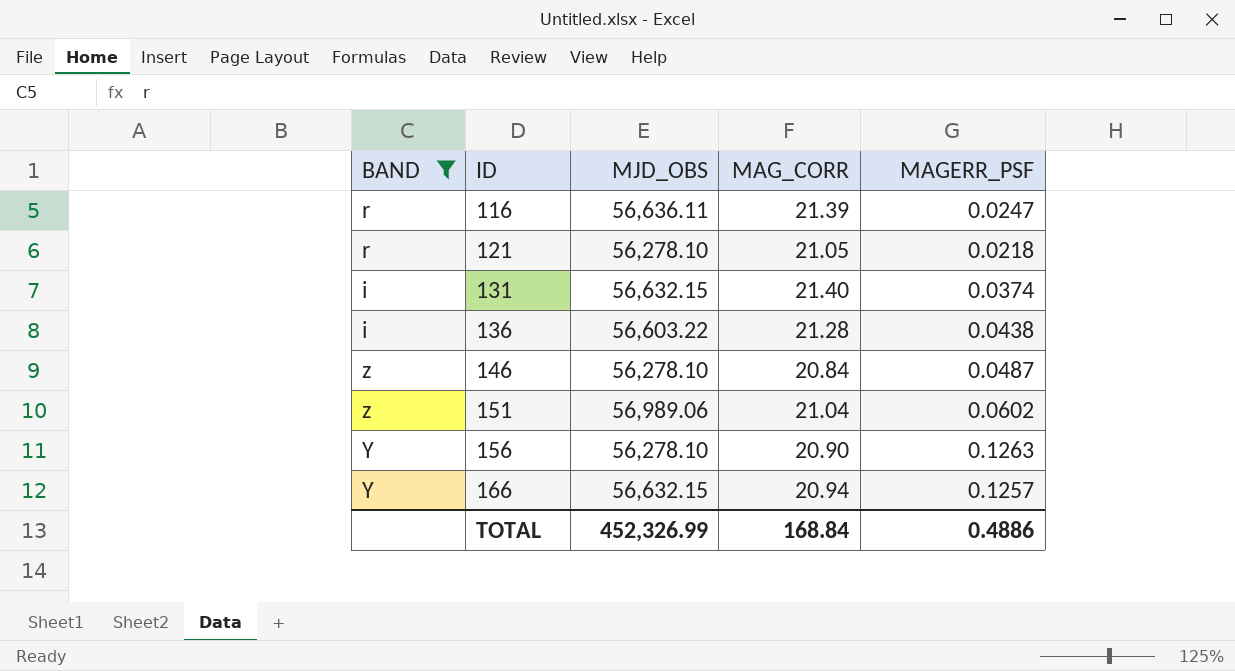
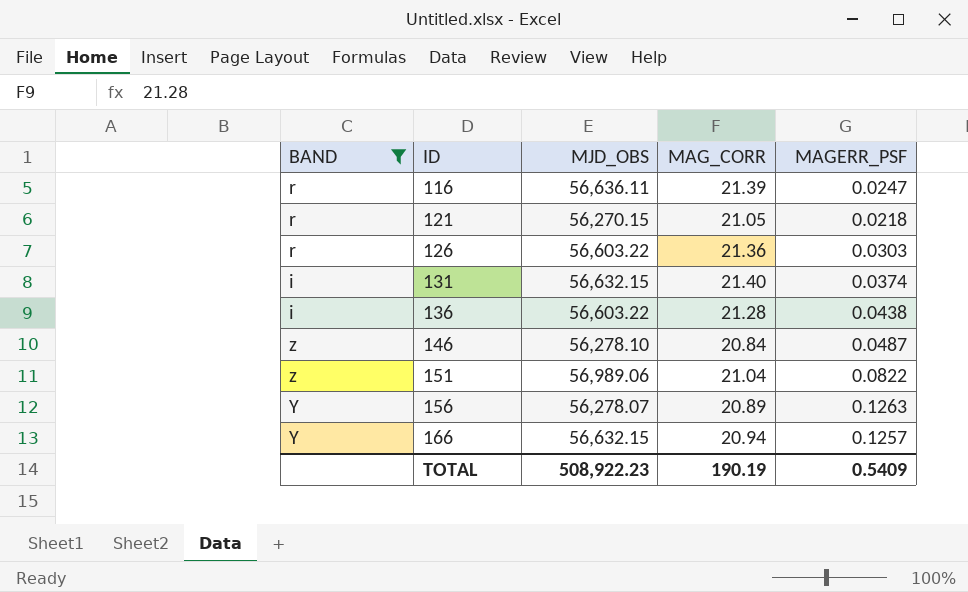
121 | MJD_OBS: 56,278.10 -> 56,270.15
row 126: none -> r | 56,603.22 | 21.36 | 0.0303
151 | MAGERR_PSF: 0.0602 -> 0.0822
156 | MJD_OBS: 56,278.10 -> 56,278.07
156 | MAG_CORR: 20.90 -> 20.89
TOTAL | MJD_OBS: 452,326.99 -> 508,922.23
TOTAL | MAG_CORR: 168.84 -> 190.19
TOTAL | MAGERR_PSF: 0.4886 -> 0.5409

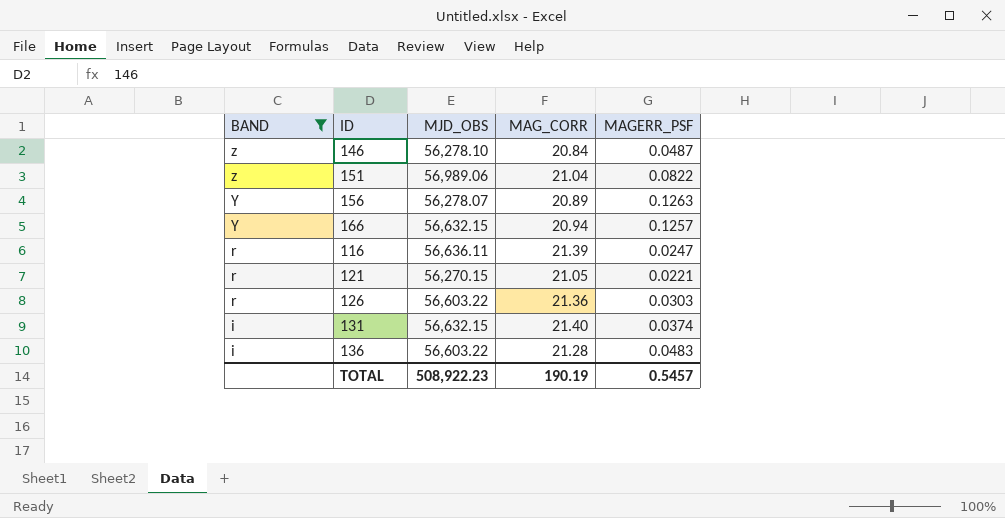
row order: ID ascending -> BAND descending
121 | MAGERR_PSF: 0.0218 -> 0.0221
136 | MAGERR_PSF: 0.0438 -> 0.0483
TOTAL | MAGERR_PSF: 0.5409 -> 0.5457

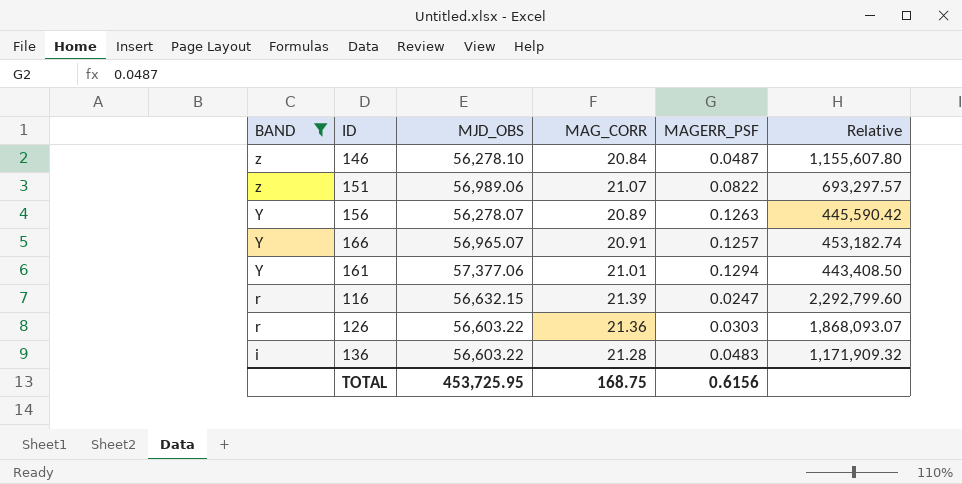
column Relative | formula: none -> [MJD_OBS] / [MAGERR_PSF]
row 121: r | 56,270.15 | 21.05 | 0.0221 -> none
row 131: i | 56,632.15 | 21.40 | 0.0374 -> none
151 | MAG_CORR: 21.04 -> 21.07
166 | MJD_OBS: 56,632.15 -> 56,965.07
166 | MAG_CORR: 20.94 -> 20.91
row 161: none -> Y | 57,377.06 | 21.01 | 0.1294 | 443,408.50
116 | MJD_OBS: 56,636.11 -> 56,632.15
TOTAL | MJD_OBS: 508,922.23 -> 453,725.95
TOTAL | MAG_CORR: 190.19 -> 168.75
TOTAL | MAGERR_PSF: 0.5457 -> 0.6156

